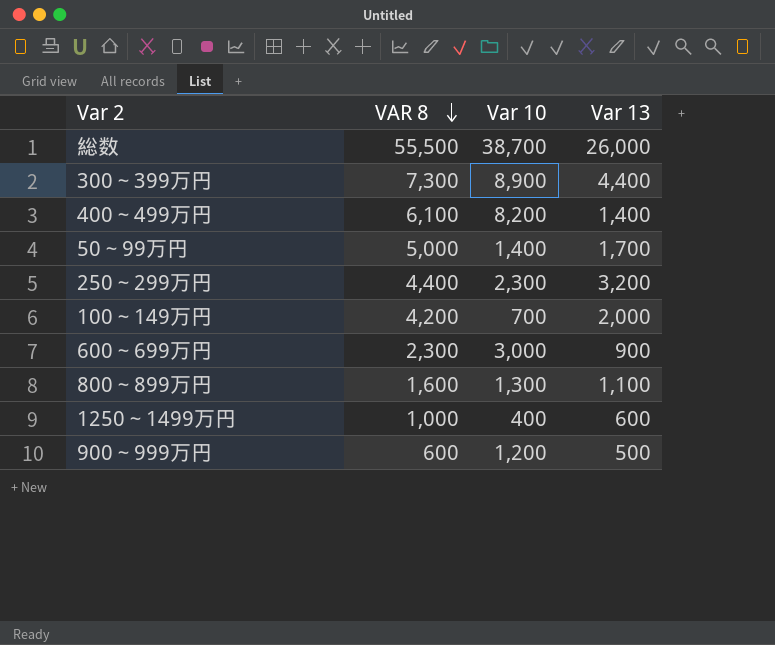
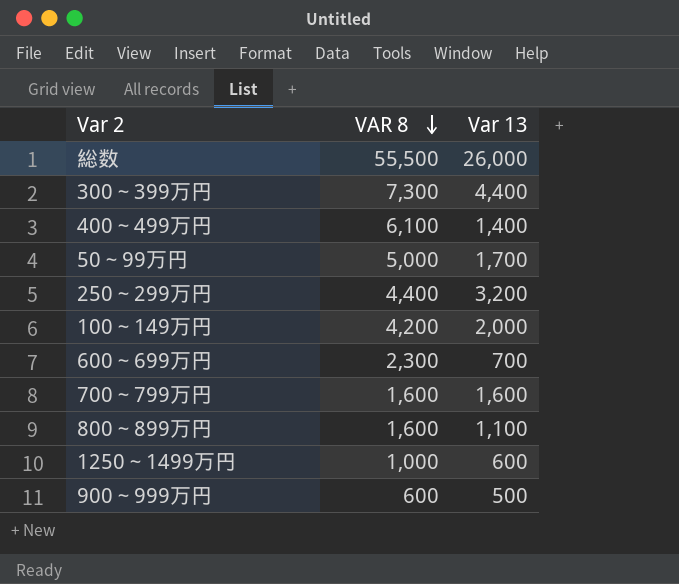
column Var 10 | position: 3 -> none
600～699万円 | Var 13: 900 -> 700
row 700～799万円: none -> 1,600 | 1,600

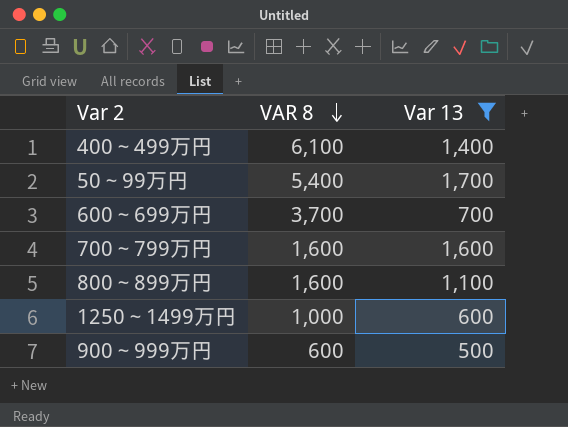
filter: none -> Var 13 <= 1,700
50～99万円 | VAR 8: 5,000 -> 5,400
600～699万円 | VAR 8: 2,300 -> 3,700

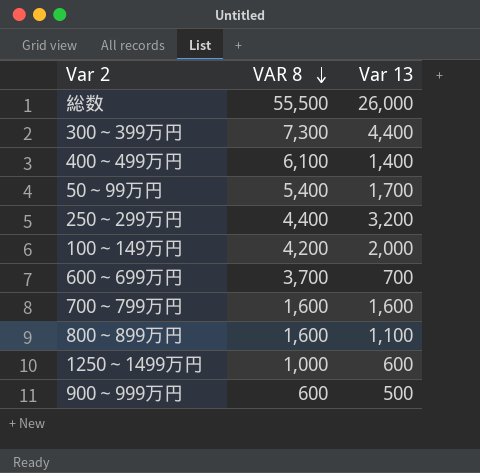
filter: Var 13 <= 1,700 -> none

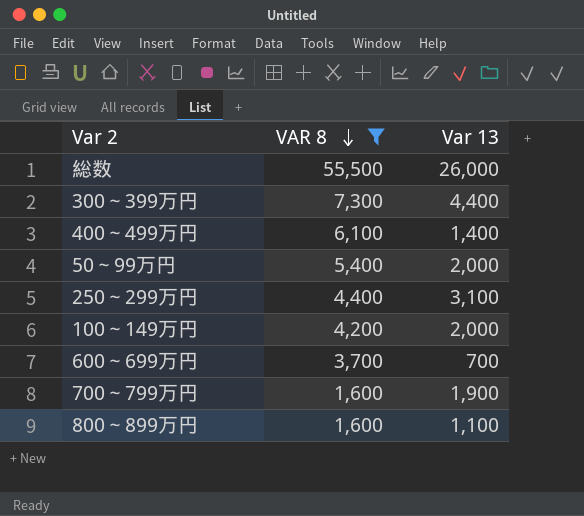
filter: none -> VAR 8 >= 1,600
50～99万円 | Var 13: 1,700 -> 2,000
250～299万円 | Var 13: 3,200 -> 3,100
700～799万円 | Var 13: 1,600 -> 1,900

